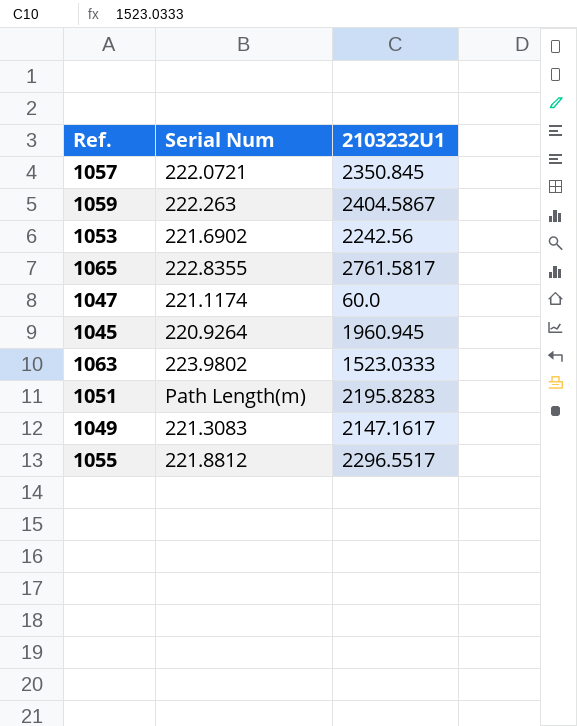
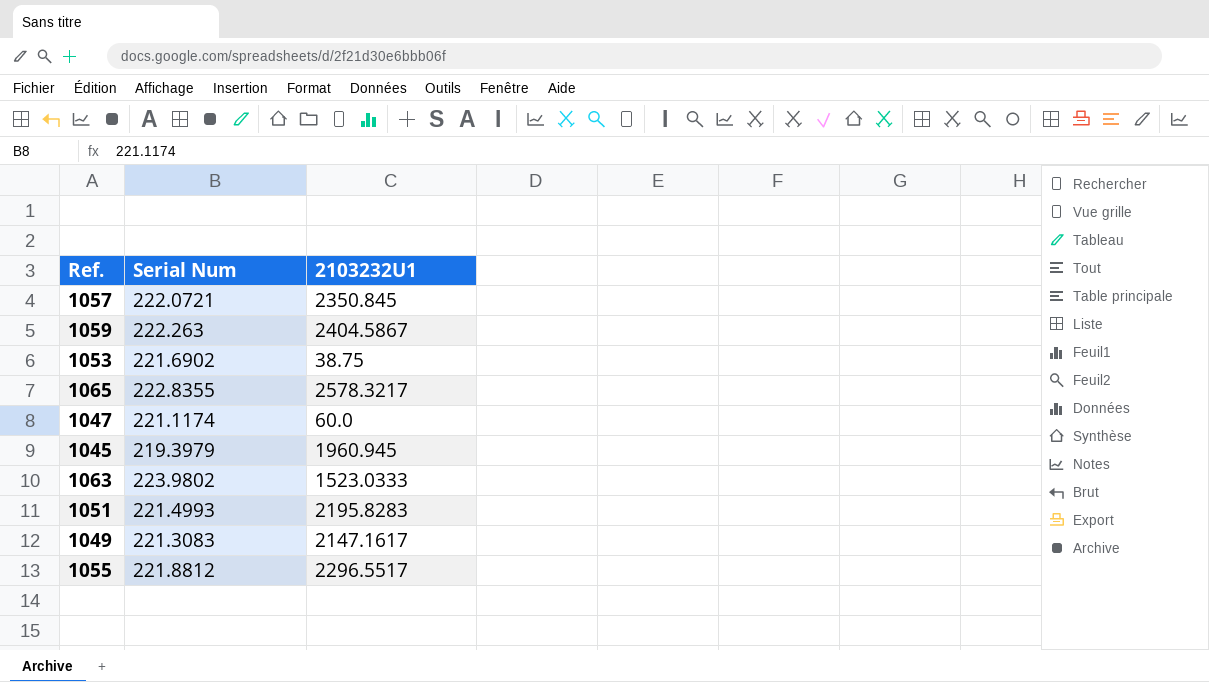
1053 | 2103232U1: 2242.56 -> 38.75
1065 | 2103232U1: 2761.5817 -> 2578.3217
1045 | Serial Num: 220.9264 -> 219.3979
1051 | Serial Num: Path Length(m) -> 221.4993

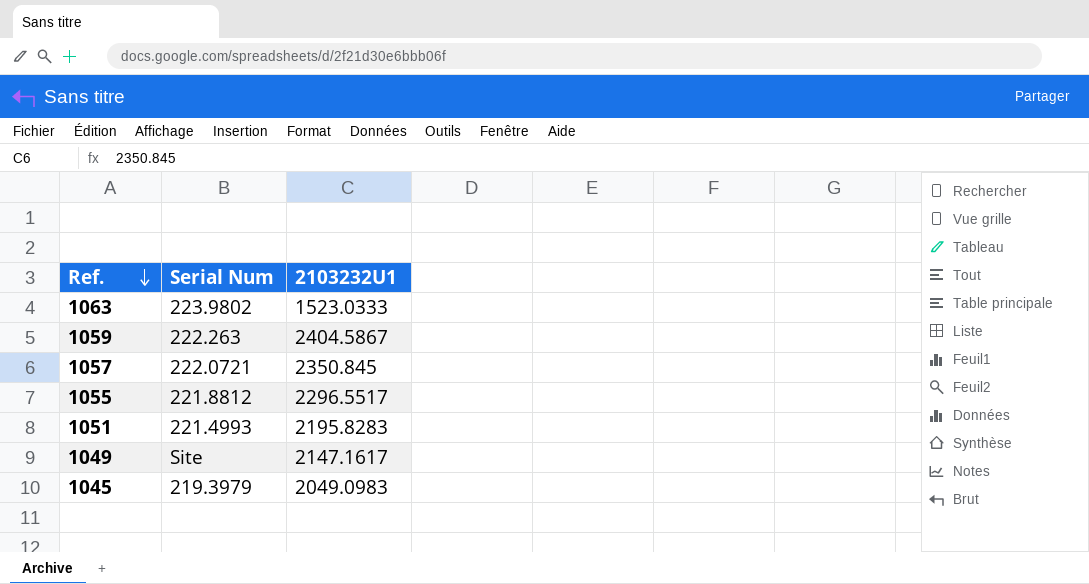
row order: none -> Ref. descending
row 1053: 221.6902 | 38.75 -> none
row 1065: 222.8355 | 2578.3217 -> none
row 1047: 221.1174 | 60.0 -> none
1049 | Serial Num: 221.3083 -> Site
1045 | 2103232U1: 1960.945 -> 2049.0983

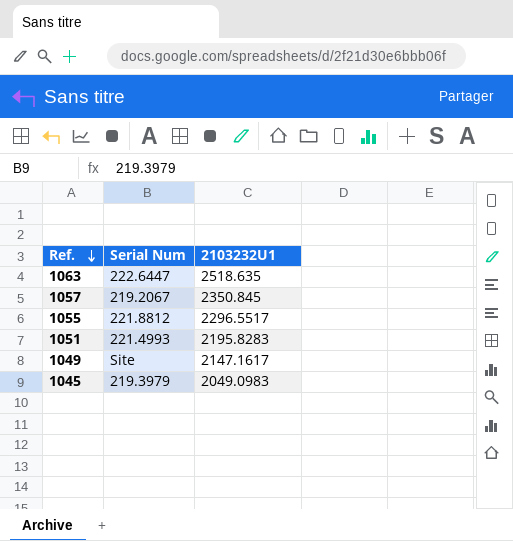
row 1059: 222.263 | 2404.5867 -> none
1063 | Serial Num: 223.9802 -> 222.6447
1063 | 2103232U1: 1523.0333 -> 2518.635
1057 | Serial Num: 222.0721 -> 219.2067

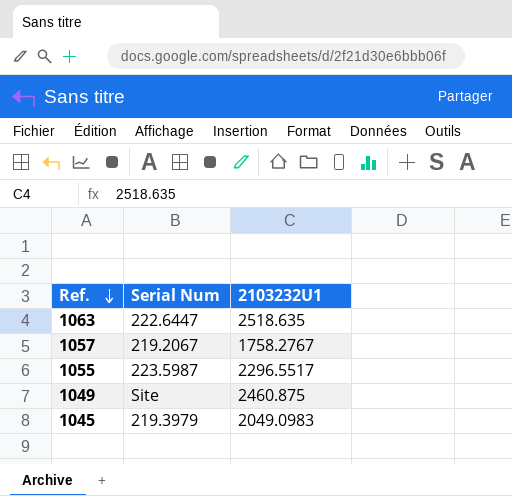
row 1051: 221.4993 | 2195.8283 -> none
1057 | 2103232U1: 2350.845 -> 1758.2767
1055 | Serial Num: 221.8812 -> 223.5987
1049 | 2103232U1: 2147.1617 -> 2460.875

